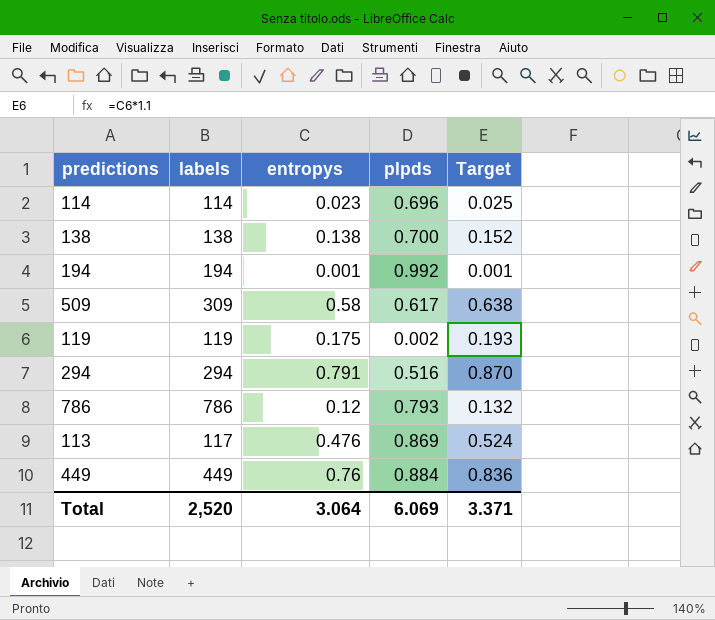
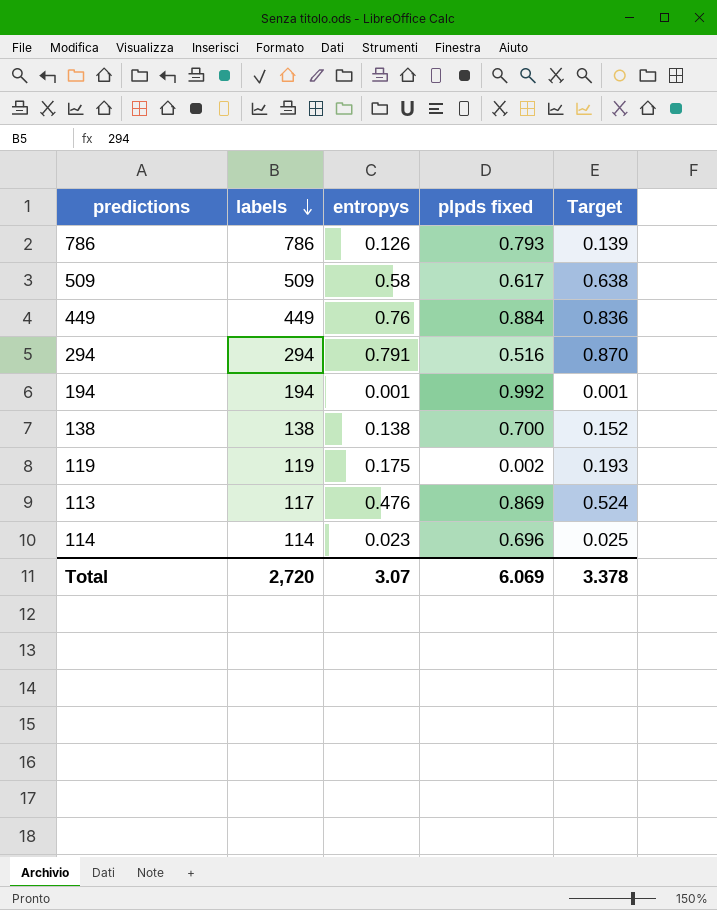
row order: none -> labels descending
column name: plpds -> plpds fixed
786 | entropys: 0.12 -> 0.126
786 | Target: 0.132 -> 0.139
509 | labels: 309 -> 509
Total | labels: 2,520 -> 2,720
Total | entropys: 3.064 -> 3.07
Total | Target: 3.371 -> 3.378

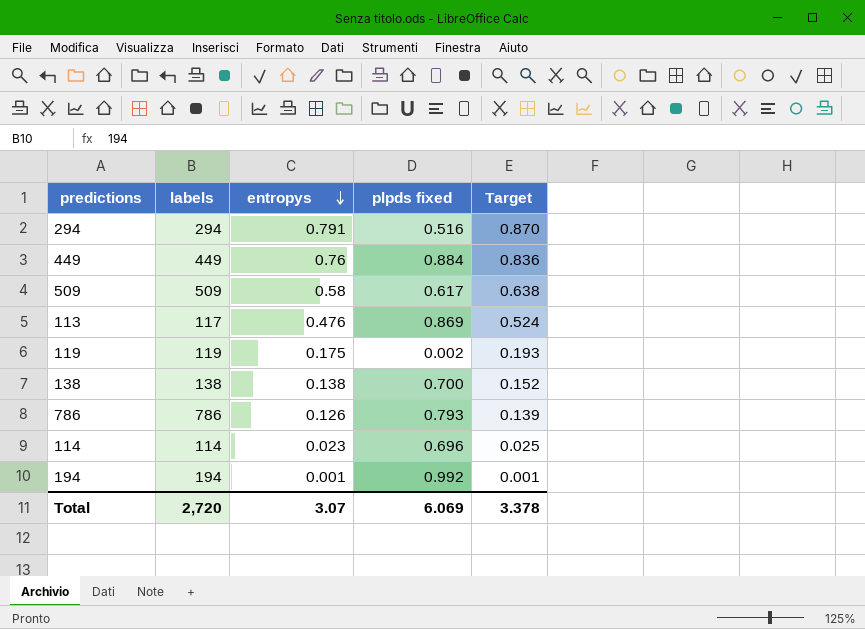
row order: labels descending -> entropys descending

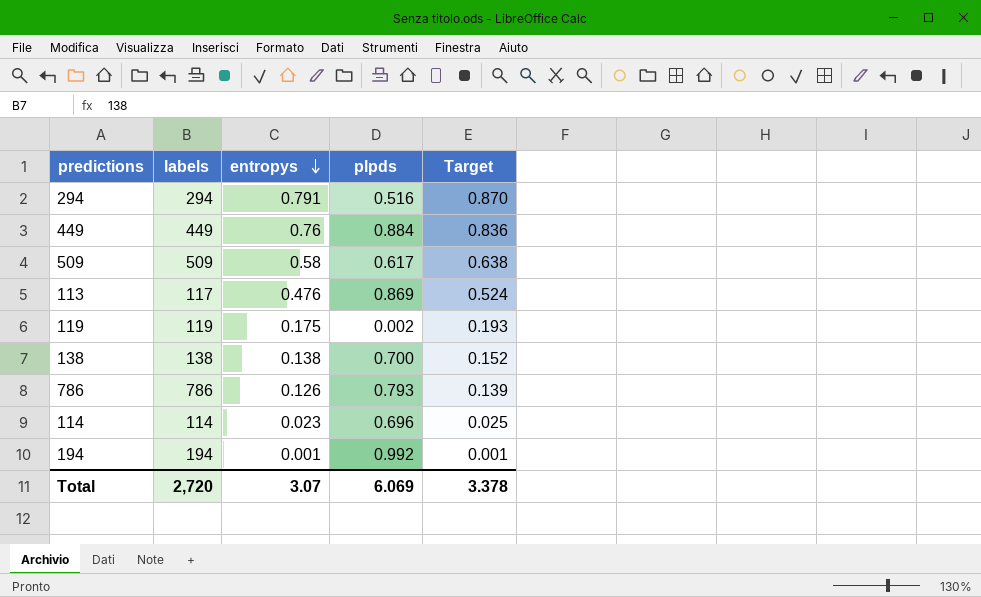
column name: plpds fixed -> plpds

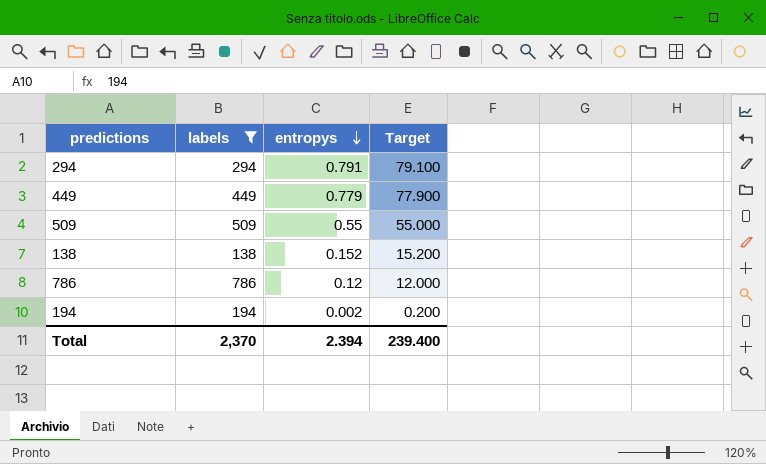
filter: none -> labels >= 138
column plpds | position: 4 -> none
column Target | formula: [entropys] * 1.1 -> [entropys] * 100
449 | entropys: 0.76 -> 0.779
509 | entropys: 0.58 -> 0.55
138 | entropys: 0.138 -> 0.152
786 | entropys: 0.126 -> 0.12
194 | entropys: 0.001 -> 0.002
Total | labels: 2,720 -> 2,370
Total | entropys: 3.07 -> 2.394
Total | Target: 3.378 -> 239.400

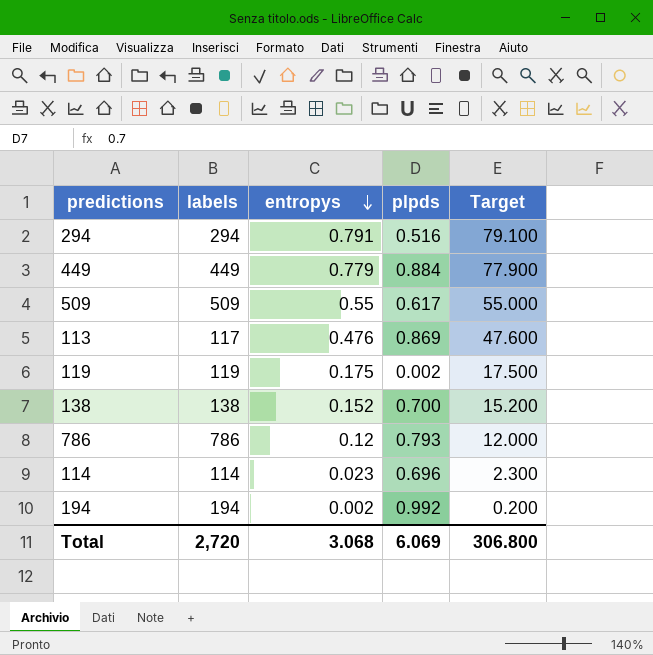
filter: labels >= 138 -> none
column plpds | position: none -> 4
Total | labels: 2,370 -> 2,720
Total | entropys: 2.394 -> 3.068
Total | Target: 239.400 -> 306.800

